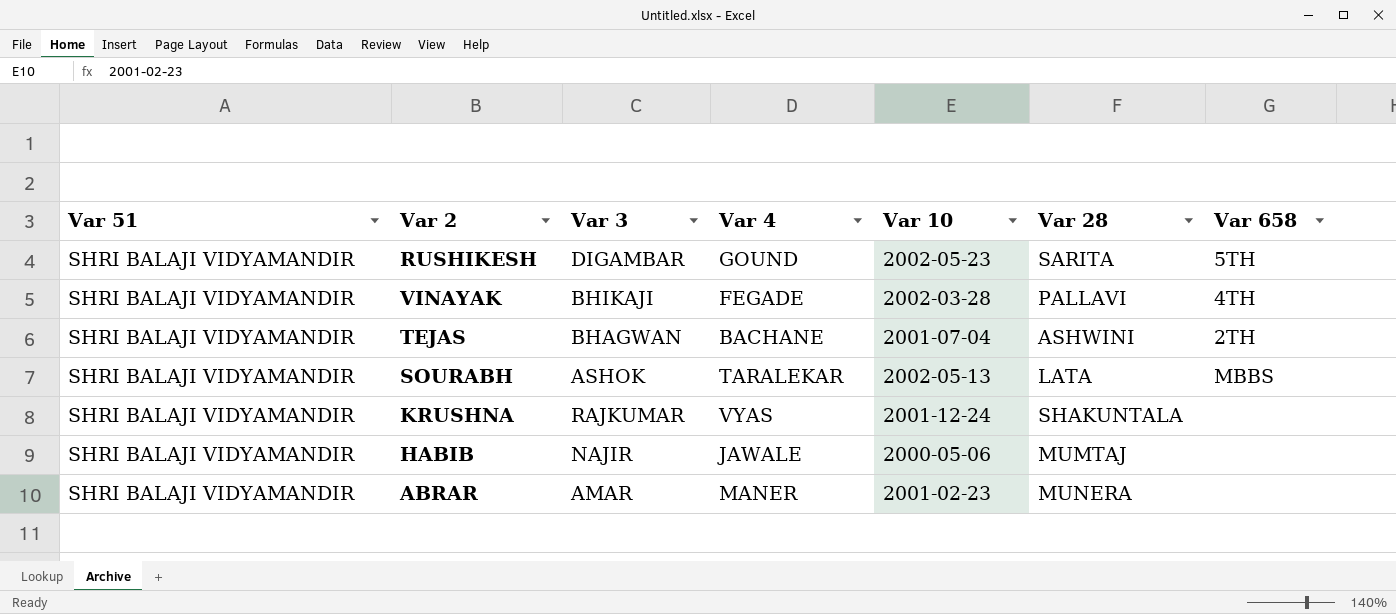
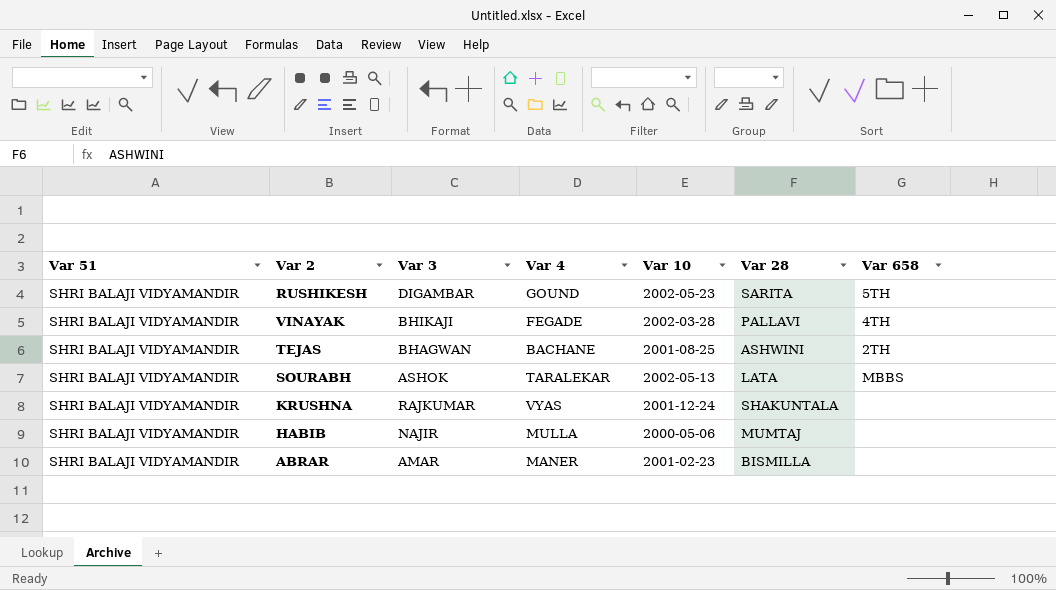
TEJAS | Var 10: 2001-07-04 -> 2001-08-25
HABIB | Var 4: JAWALE -> MULLA
ABRAR | Var 28: MUNERA -> BISMILLA

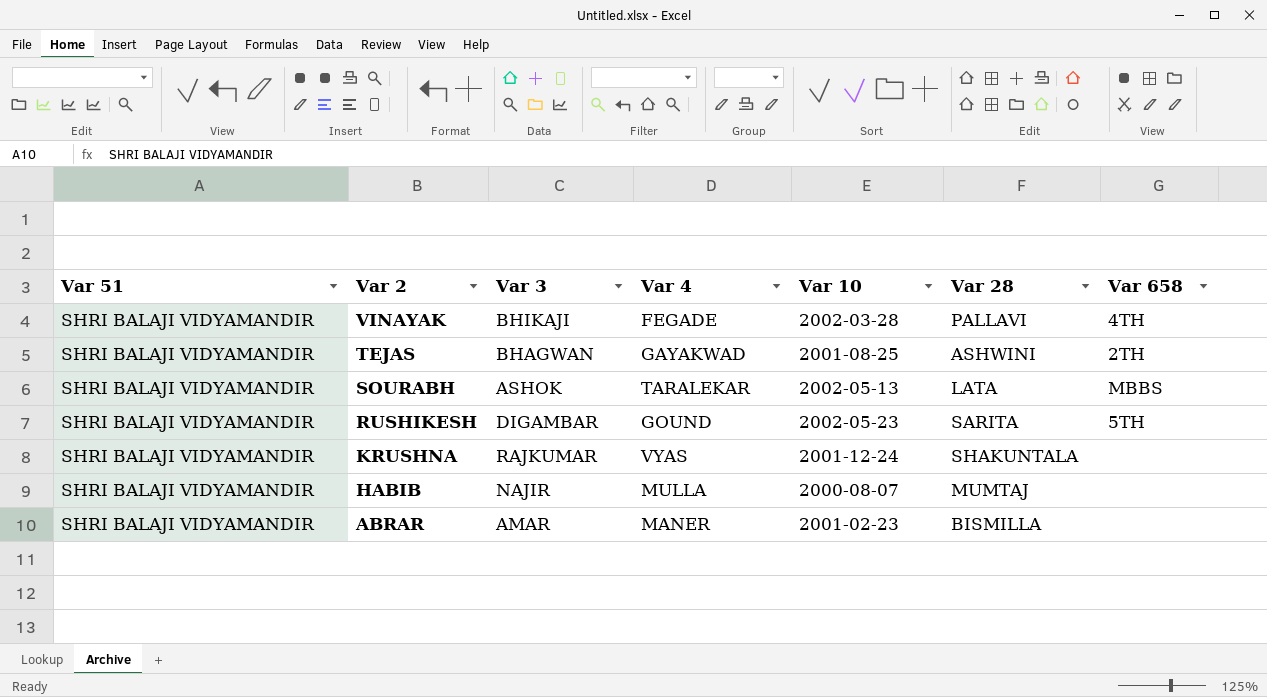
row order: none -> Var 2 descending
TEJAS | Var 4: BACHANE -> GAYAKWAD
HABIB | Var 10: 2000-05-06 -> 2000-08-07

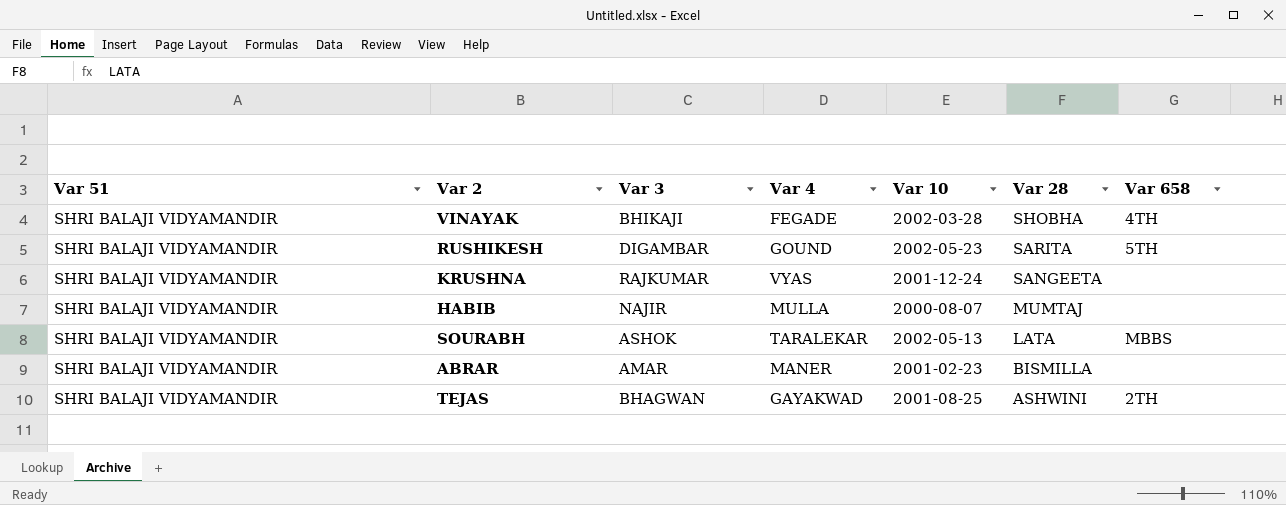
row order: Var 2 descending -> Var 28 descending
VINAYAK | Var 28: PALLAVI -> SHOBHA
KRUSHNA | Var 28: SHAKUNTALA -> SANGEETA

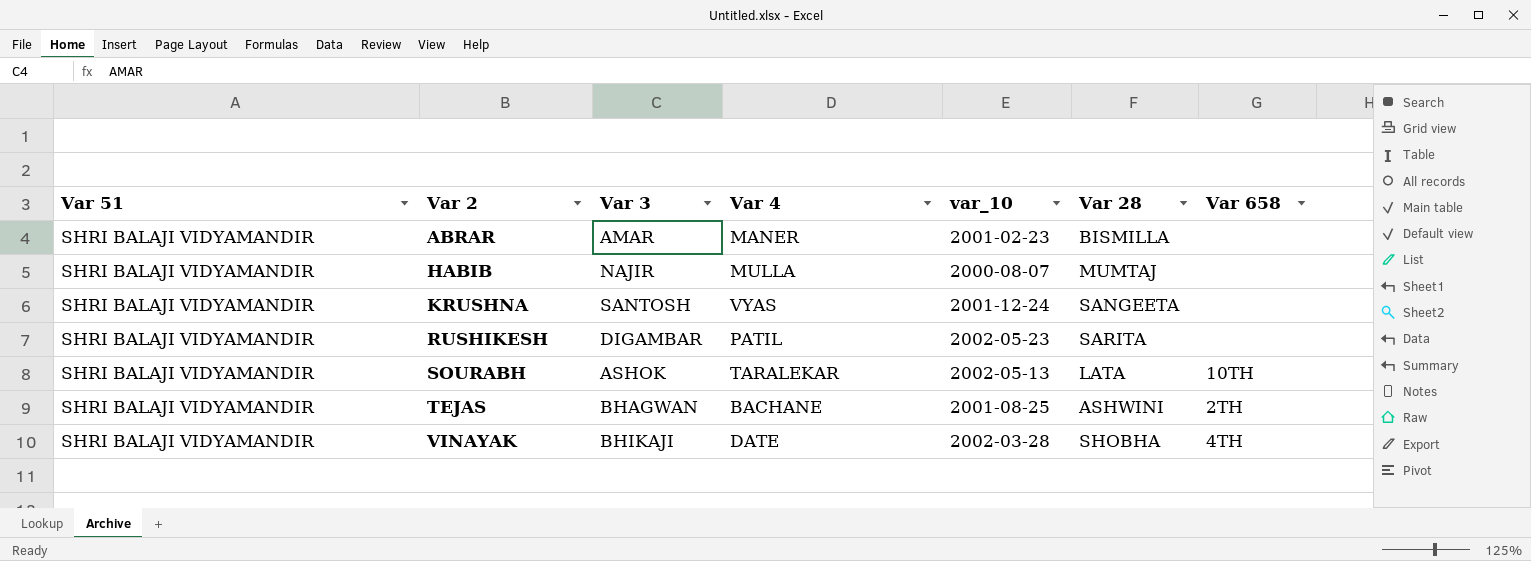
row order: Var 28 descending -> Var 2 ascending
column name: Var 10 -> var_10
KRUSHNA | Var 3: RAJKUMAR -> SANTOSH
RUSHIKESH | Var 4: GOUND -> PATIL
RUSHIKESH | Var 658: 5TH -> none
SOURABH | Var 658: MBBS -> 10TH
TEJAS | Var 4: GAYAKWAD -> BACHANE
VINAYAK | Var 4: FEGADE -> DATE

